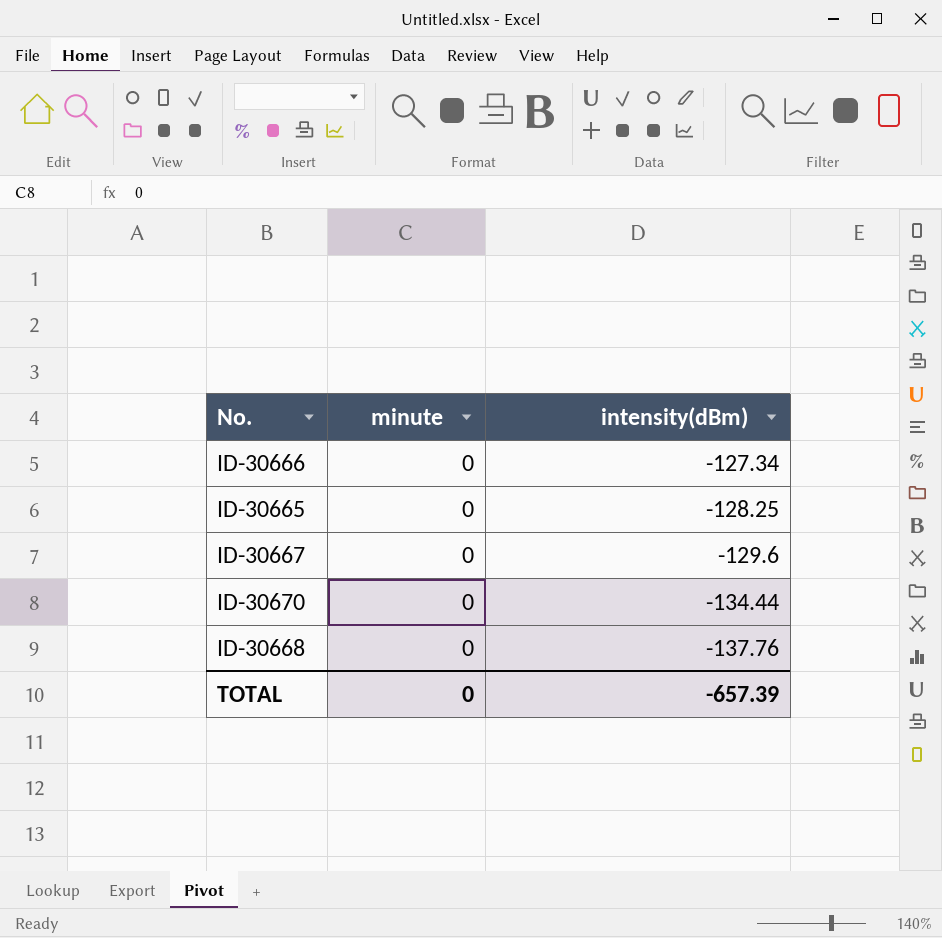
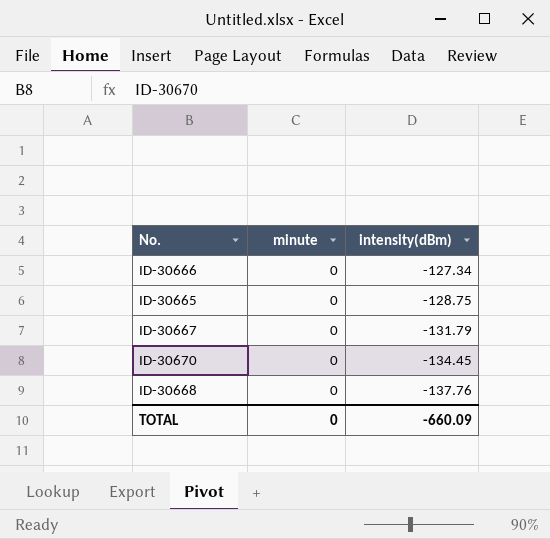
ID-30665 | intensity(dBm): -128.25 -> -128.75
ID-30667 | intensity(dBm): -129.6 -> -131.79
ID-30670 | intensity(dBm): -134.44 -> -134.45
TOTAL | intensity(dBm): -657.39 -> -660.09

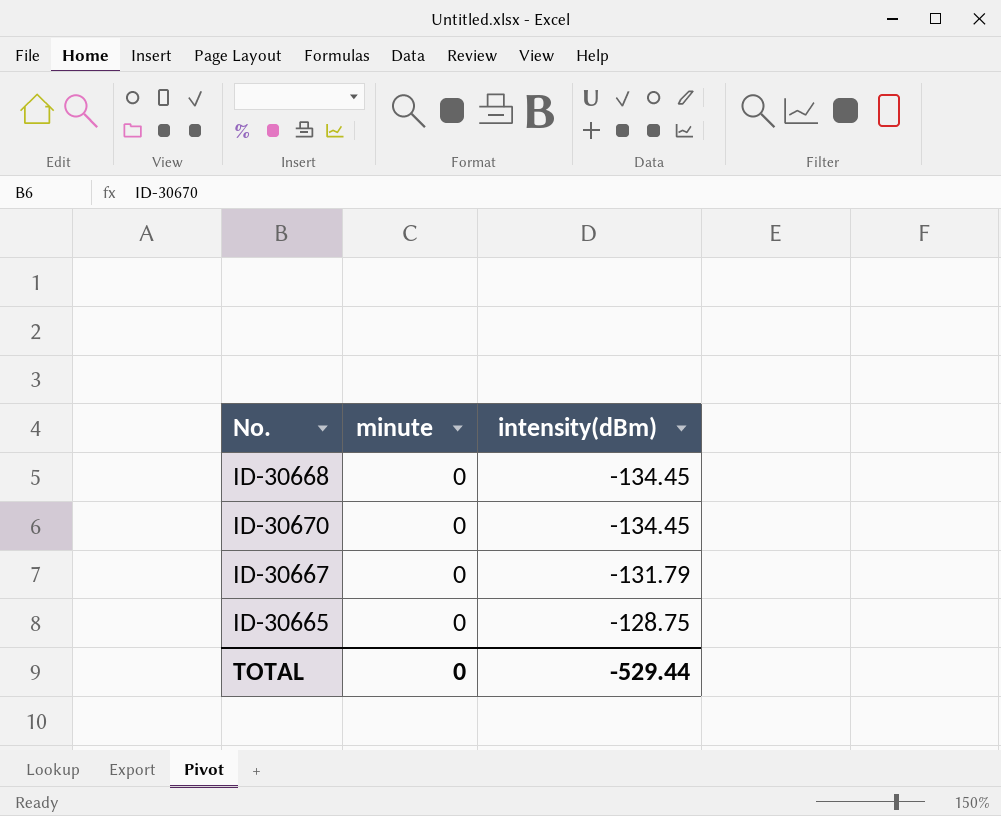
row order: intensity(dBm) descending -> intensity(dBm) ascending
row ID-30666: 0 | -127.34 -> none
ID-30668 | intensity(dBm): -137.76 -> -134.45
TOTAL | intensity(dBm): -660.09 -> -529.44

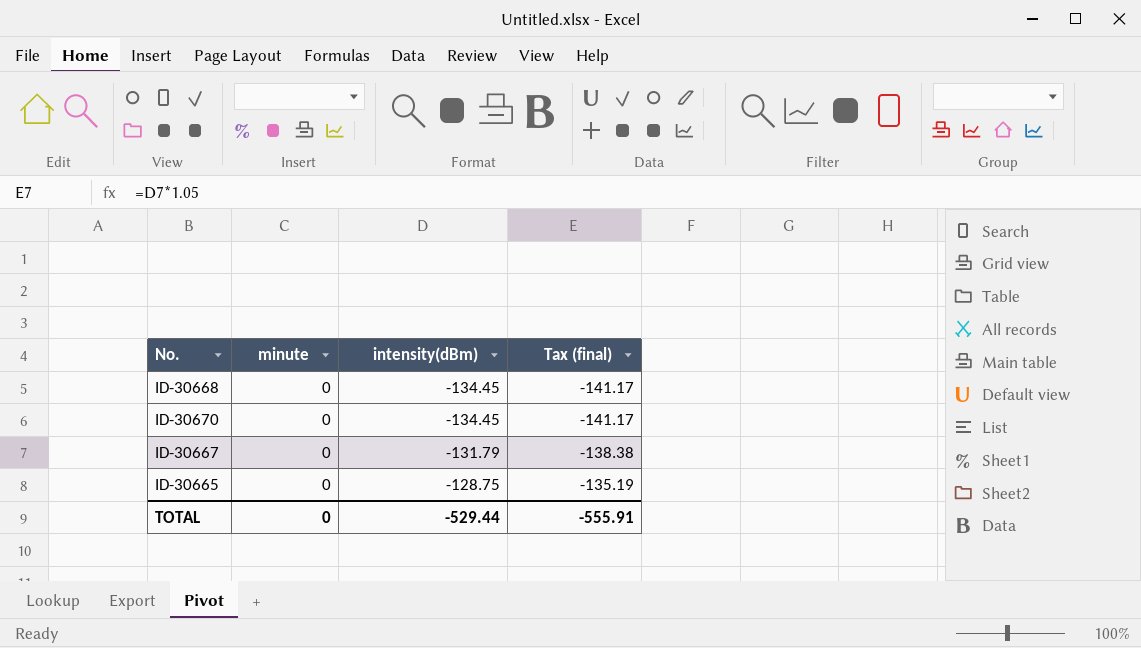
column Tax (final) | formula: none -> [intensity(dBm)] * 1.05

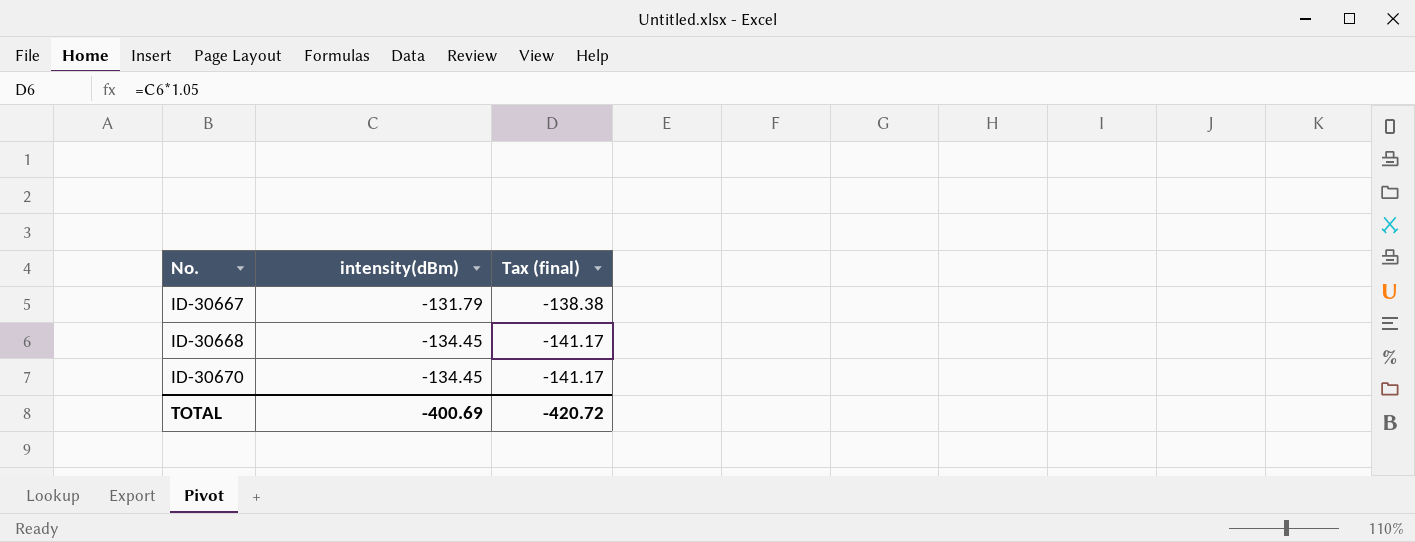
row order: intensity(dBm) ascending -> No. ascending
column minute | position: 2 -> none
row ID-30665: 0 | -128.75 | -135.19 -> none
TOTAL | intensity(dBm): -529.44 -> -400.69
TOTAL | Tax (final): -555.91 -> -420.72

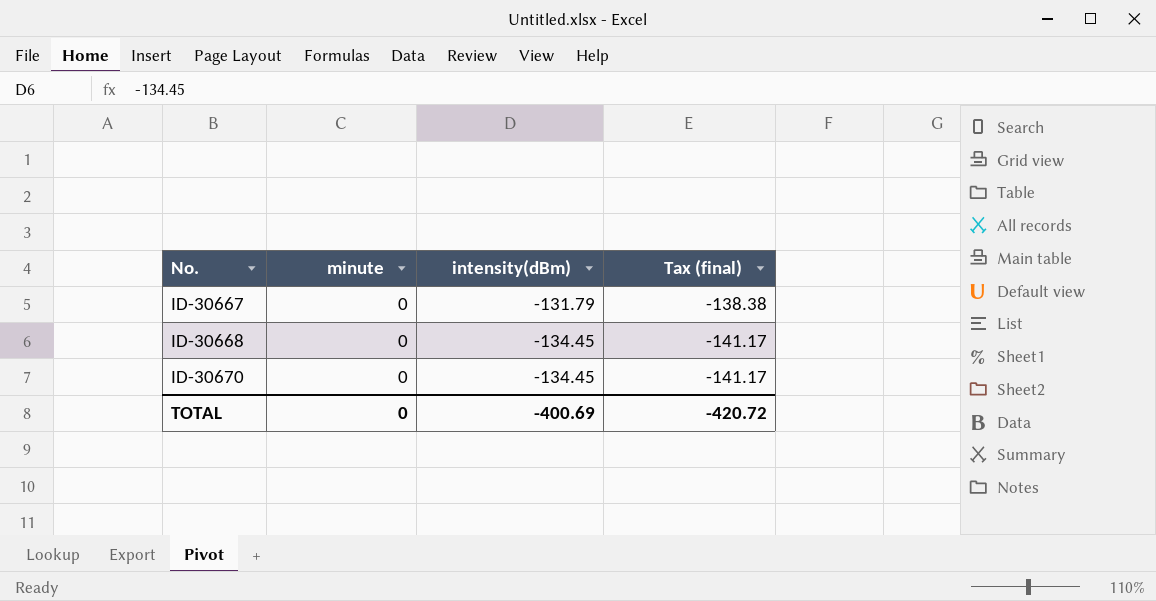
column minute | position: none -> 2

